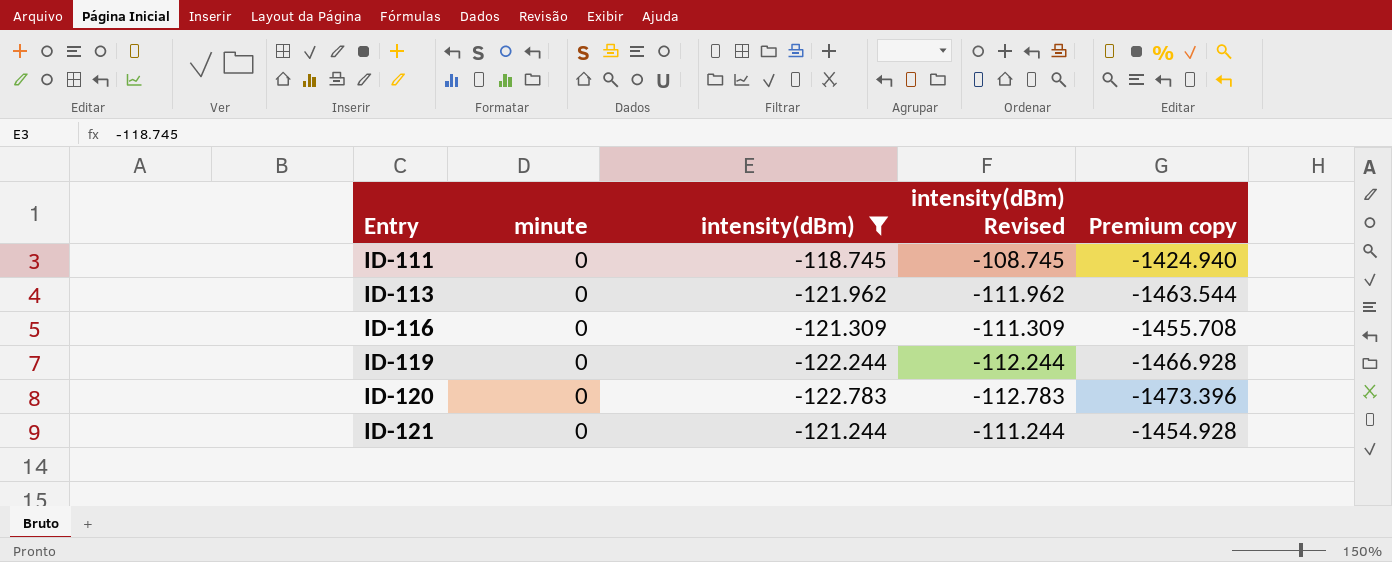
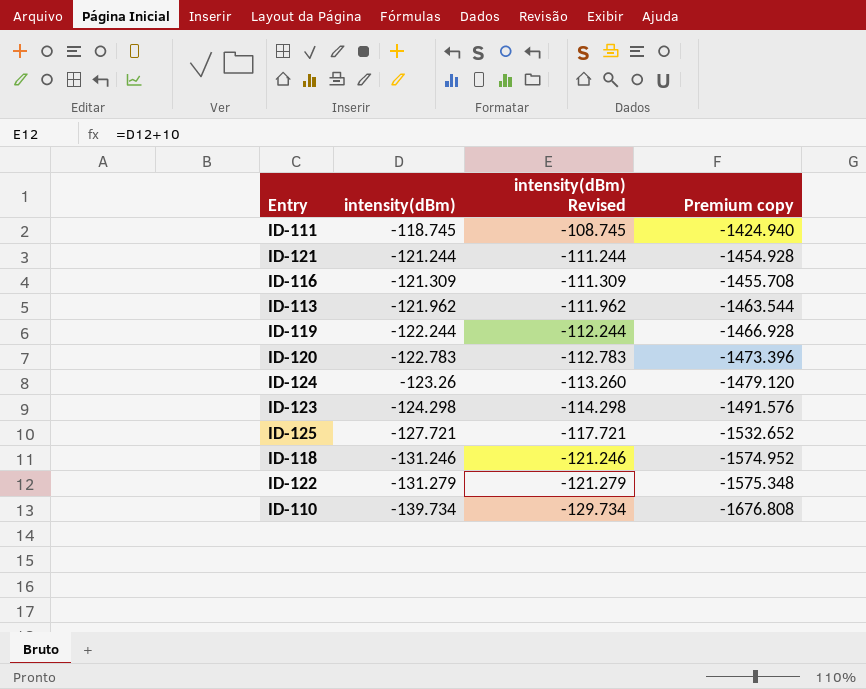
filter: intensity(dBm) >= -122.783 -> none
row order: Entry ascending -> intensity(dBm) descending
column minute | position: 2 -> none

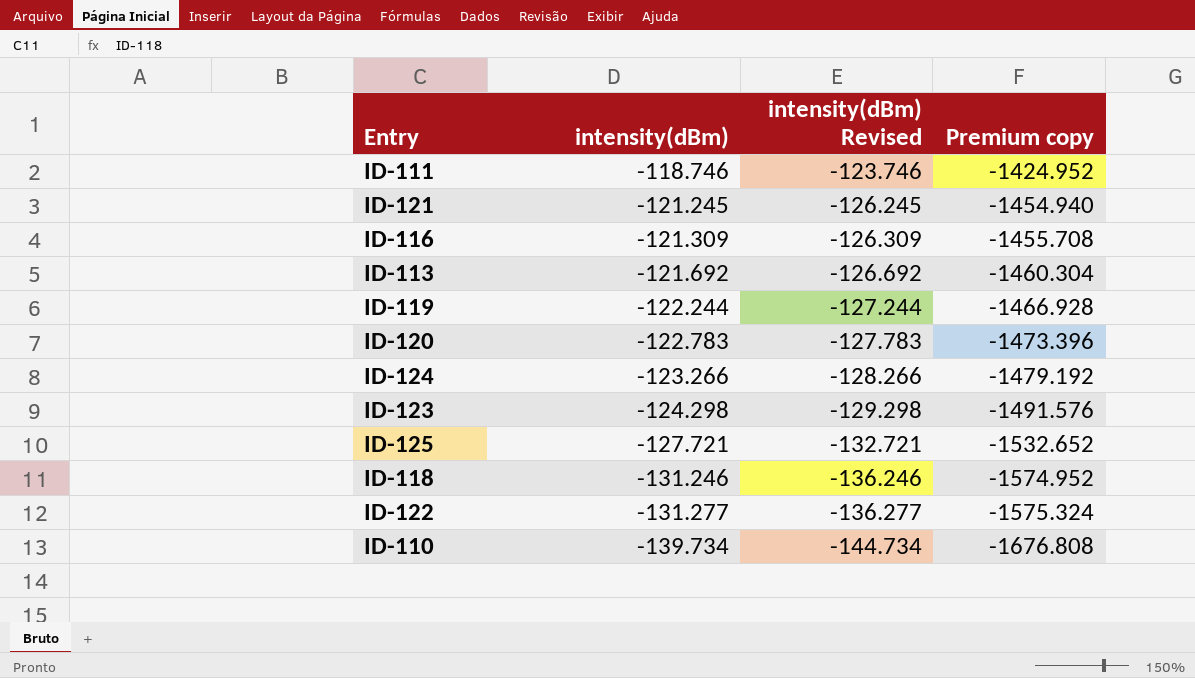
column intensity(dBm) Revised | formula: [intensity(dBm)] + 10 -> [intensity(dBm)] - 5
ID-111 | intensity(dBm): -118.745 -> -118.746
ID-111 | Premium copy: -1424.940 -> -1424.952
ID-121 | intensity(dBm): -121.244 -> -121.245
ID-121 | Premium copy: -1454.928 -> -1454.940
ID-113 | intensity(dBm): -121.962 -> -121.692
ID-113 | Premium copy: -1463.544 -> -1460.304
ID-124 | intensity(dBm): -123.26 -> -123.266
ID-124 | Premium copy: -1479.120 -> -1479.192
ID-122 | intensity(dBm): -131.279 -> -131.277
ID-122 | Premium copy: -1575.348 -> -1575.324

